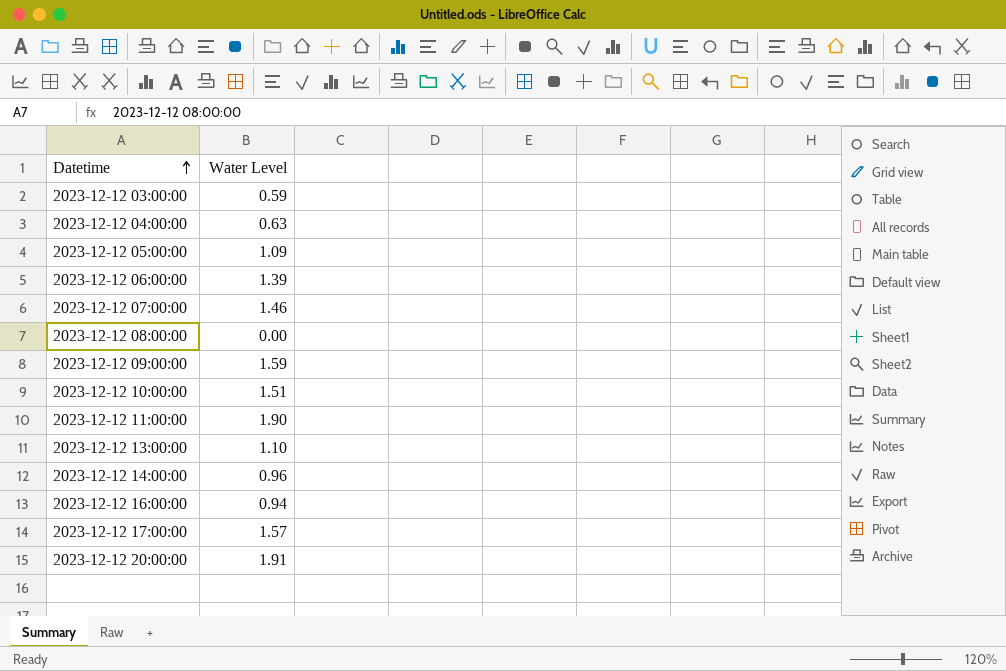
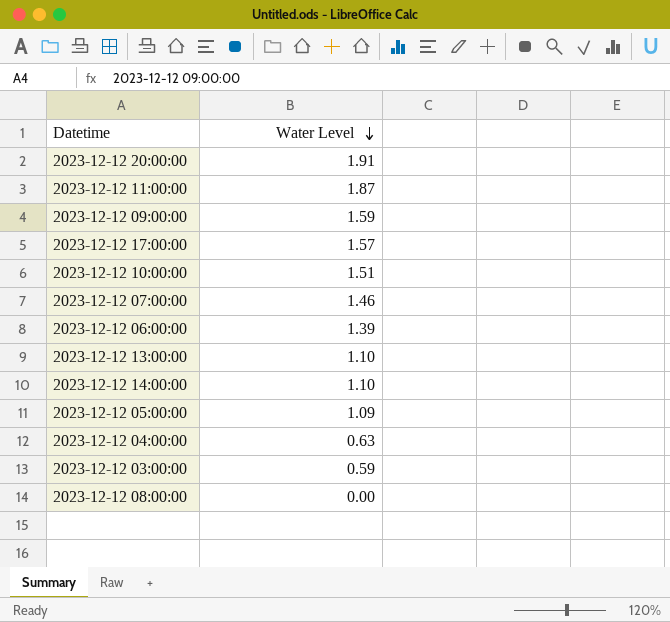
row order: Datetime ascending -> Water Level descending
row 2023-12-12 16:00:00: 0.94 -> none
2023-12-12 11:00:00 | Water Level: 1.90 -> 1.87
2023-12-12 14:00:00 | Water Level: 0.96 -> 1.10

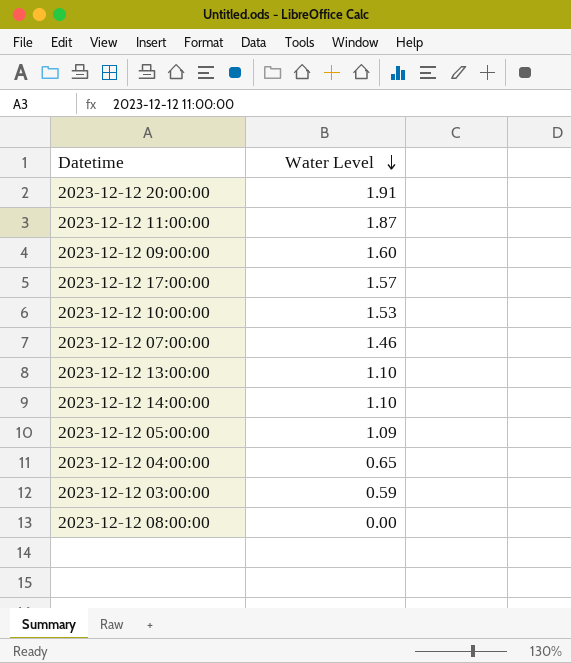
row 2023-12-12 06:00:00: 1.39 -> none
2023-12-12 09:00:00 | Water Level: 1.59 -> 1.60
2023-12-12 10:00:00 | Water Level: 1.51 -> 1.53
2023-12-12 04:00:00 | Water Level: 0.63 -> 0.65

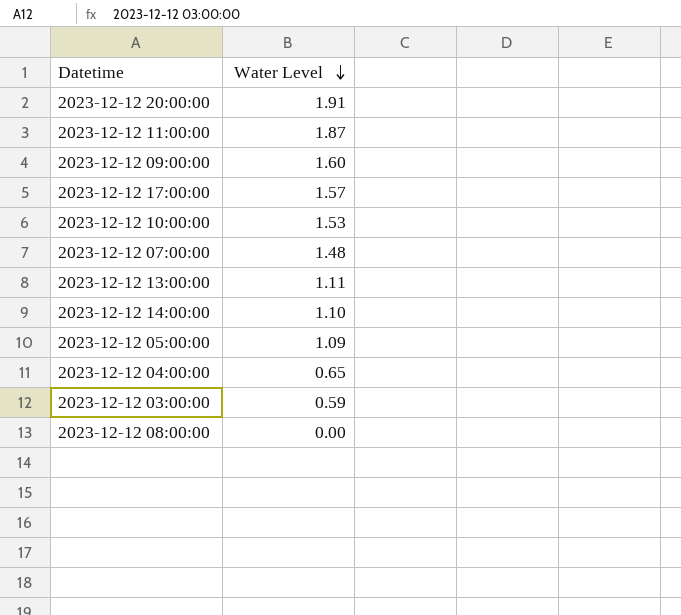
2023-12-12 07:00:00 | Water Level: 1.46 -> 1.48
2023-12-12 13:00:00 | Water Level: 1.10 -> 1.11

